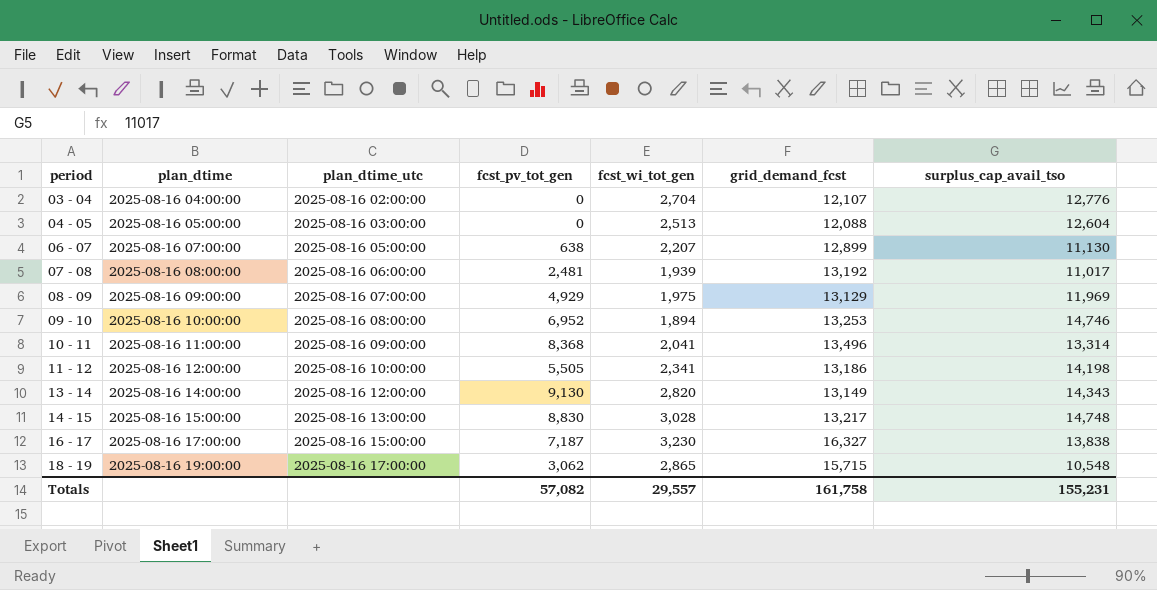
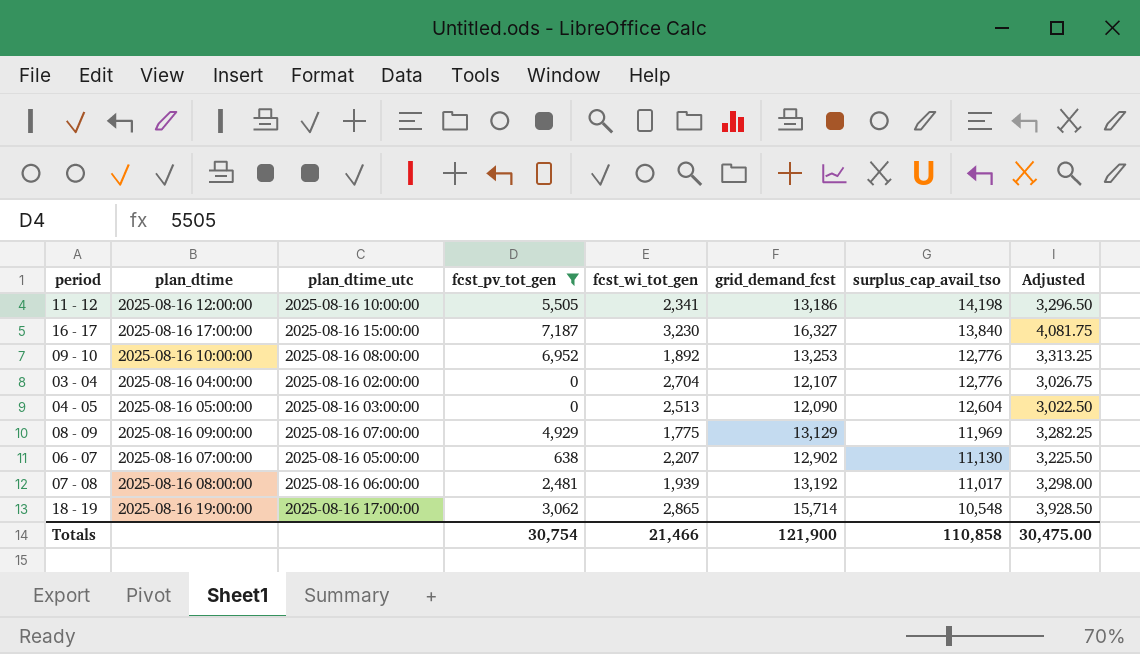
filter: none -> fcst_pv_tot_gen <= 7,187
row order: period ascending -> surplus_cap_avail_tso descending
column Adjusted | formula: none -> [grid_demand_fcst] * 0.25
16 - 17 | surplus_cap_avail_tso: 13,838 -> 13,840
09 - 10 | fcst_wi_tot_gen: 1,894 -> 1,892
09 - 10 | surplus_cap_avail_tso: 14,746 -> 12,776
04 - 05 | grid_demand_fcst: 12,088 -> 12,090
08 - 09 | fcst_wi_tot_gen: 1,975 -> 1,775
06 - 07 | grid_demand_fcst: 12,899 -> 12,902
18 - 19 | grid_demand_fcst: 15,715 -> 15,714
Totals | fcst_pv_tot_gen: 57,082 -> 30,754
Totals | fcst_wi_tot_gen: 29,557 -> 21,466
Totals | grid_demand_fcst: 161,758 -> 121,900
Totals | surplus_cap_avail_tso: 155,231 -> 110,858

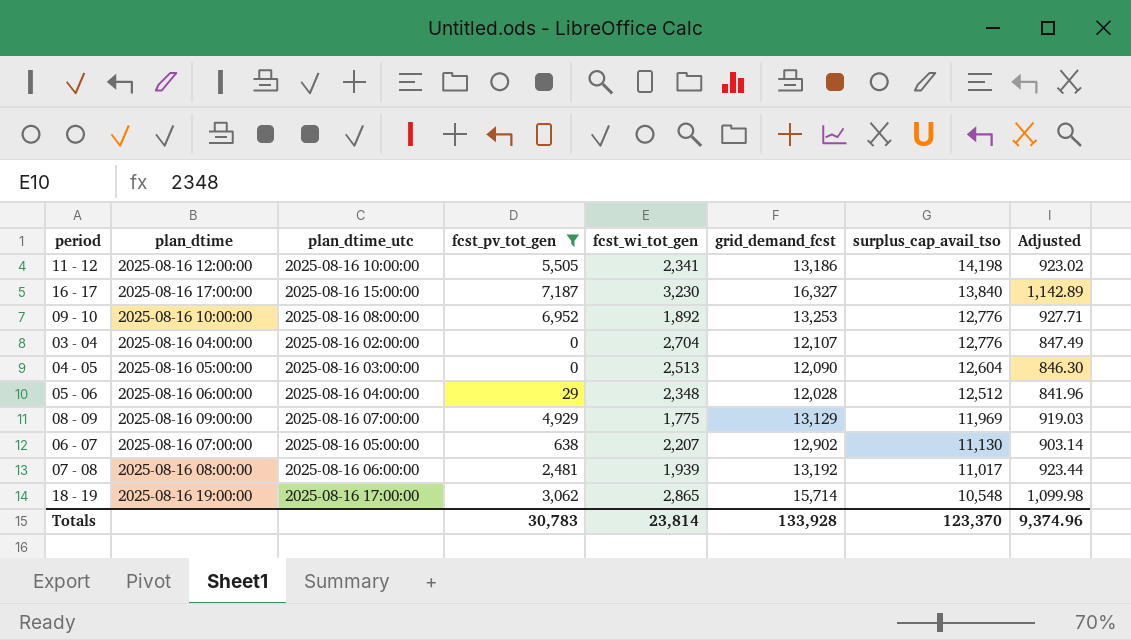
column Adjusted | formula: [grid_demand_fcst] * 0.25 -> [grid_demand_fcst] * 0.07
row 05 - 06: none -> 2025-08-16 06:00:00 | 2025-08-16 04:00:00 | 29 | 2,348 | 12,028 | 12,512 | 841.96
Totals | fcst_pv_tot_gen: 30,754 -> 30,783
Totals | fcst_wi_tot_gen: 21,466 -> 23,814
Totals | grid_demand_fcst: 121,900 -> 133,928
Totals | surplus_cap_avail_tso: 110,858 -> 123,370
Totals | Adjusted: 30,475.00 -> 9,374.96

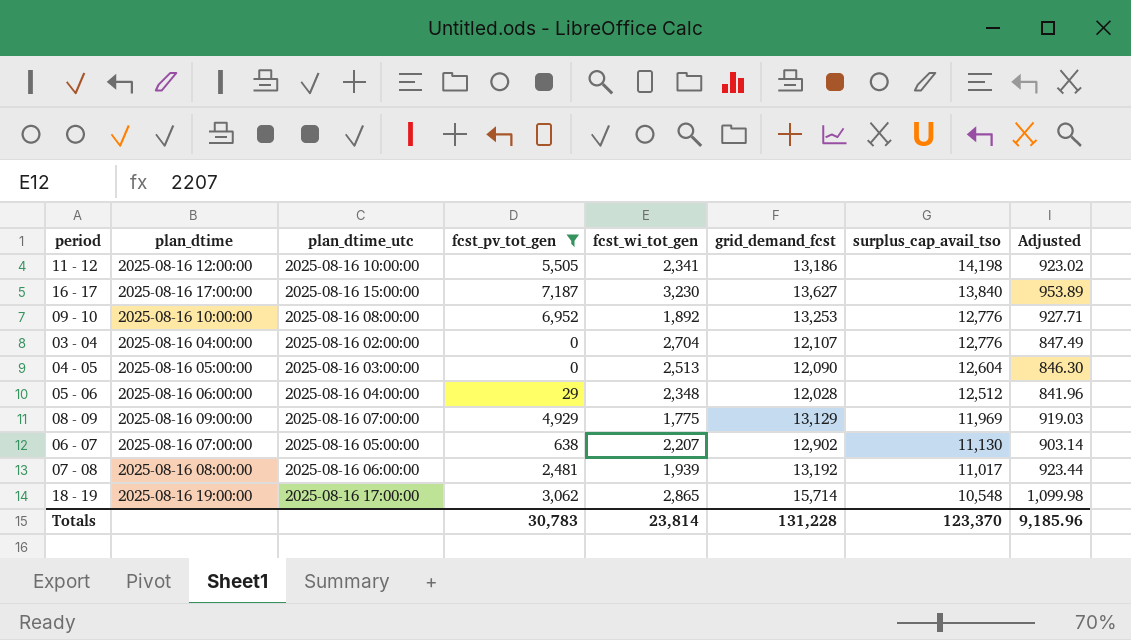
16 - 17 | grid_demand_fcst: 16,327 -> 13,627
16 - 17 | Adjusted: 1,142.89 -> 953.89
Totals | grid_demand_fcst: 133,928 -> 131,228
Totals | Adjusted: 9,374.96 -> 9,185.96

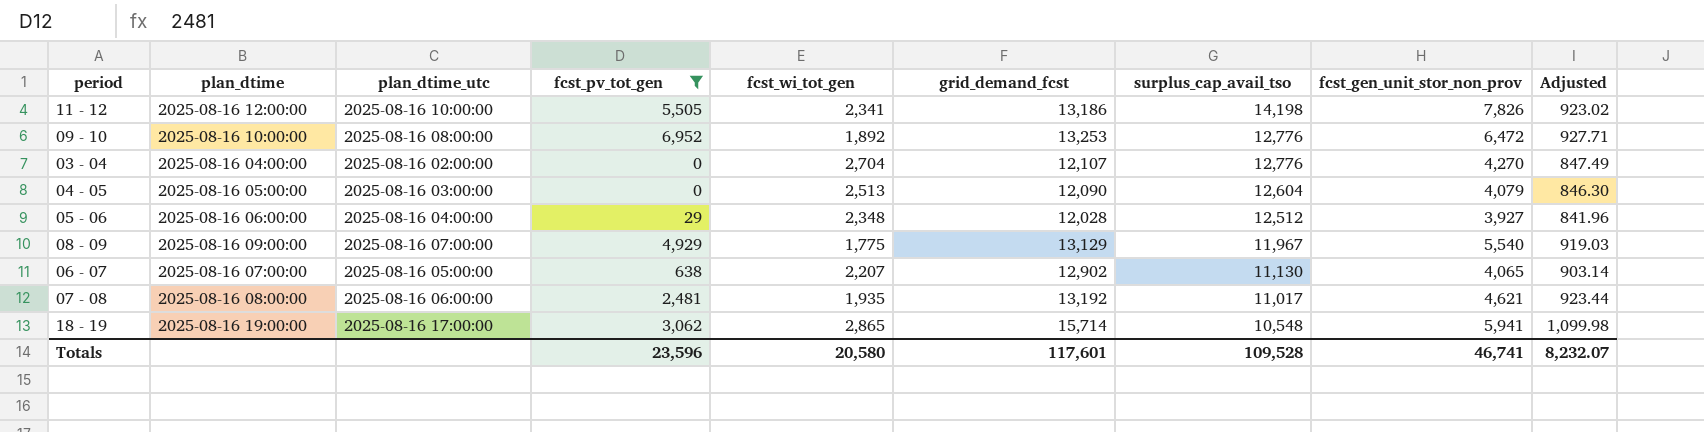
column fcst_gen_unit_stor_non_prov | position: none -> 8
row 16 - 17: 2025-08-16 17:00:00 | 2025-08-16 15:00:00 | 7,187 | 3,230 | 13,627 | 13,840 | 953.89 -> none
08 - 09 | surplus_cap_avail_tso: 11,969 -> 11,967
07 - 08 | fcst_wi_tot_gen: 1,939 -> 1,935
Totals | fcst_pv_tot_gen: 30,783 -> 23,596
Totals | fcst_wi_tot_gen: 23,814 -> 20,580
Totals | grid_demand_fcst: 131,228 -> 117,601
Totals | surplus_cap_avail_tso: 123,370 -> 109,528
Totals | Adjusted: 9,185.96 -> 8,232.07

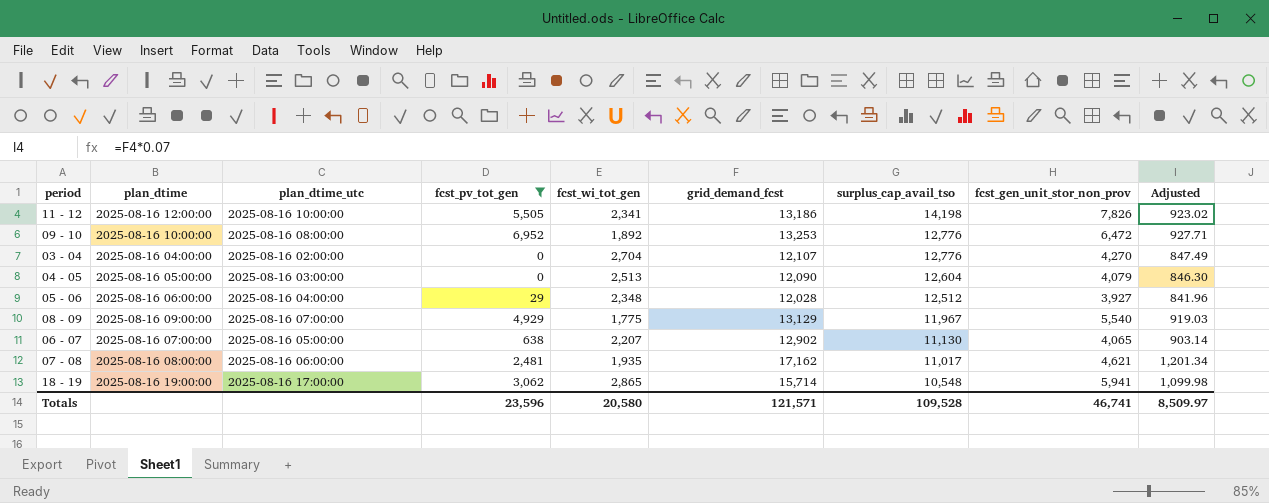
07 - 08 | grid_demand_fcst: 13,192 -> 17,162
07 - 08 | Adjusted: 923.44 -> 1,201.34
Totals | grid_demand_fcst: 117,601 -> 121,571
Totals | Adjusted: 8,232.07 -> 8,509.97

